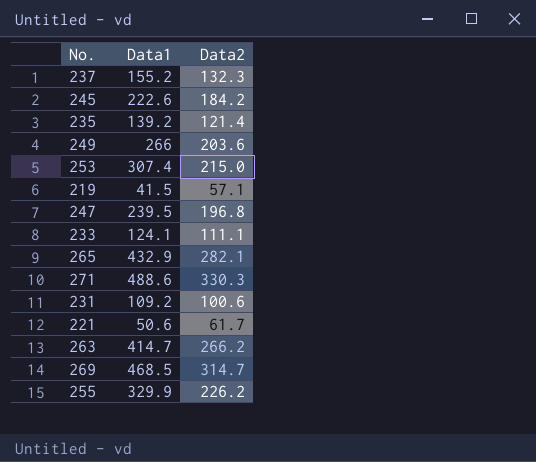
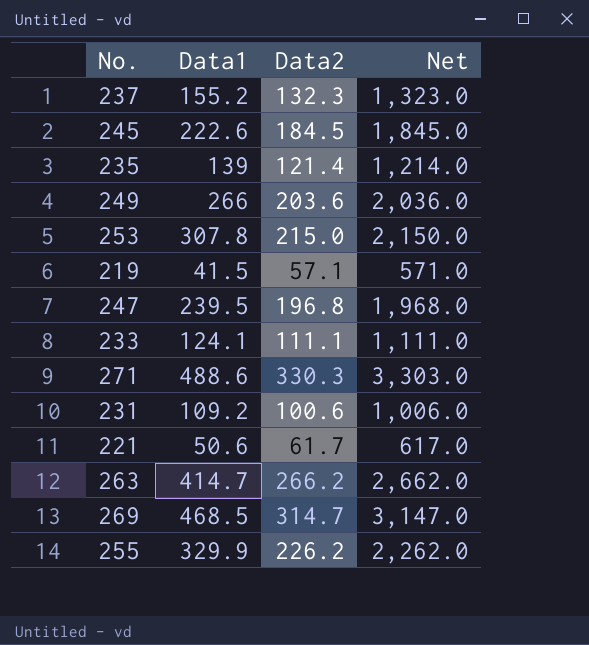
column Net | formula: none -> [Data2] * 10
row 265: 432.9 | 282.1 -> none
245 | Data2: 184.2 -> 184.5
235 | Data1: 139.2 -> 139
253 | Data1: 307.4 -> 307.8

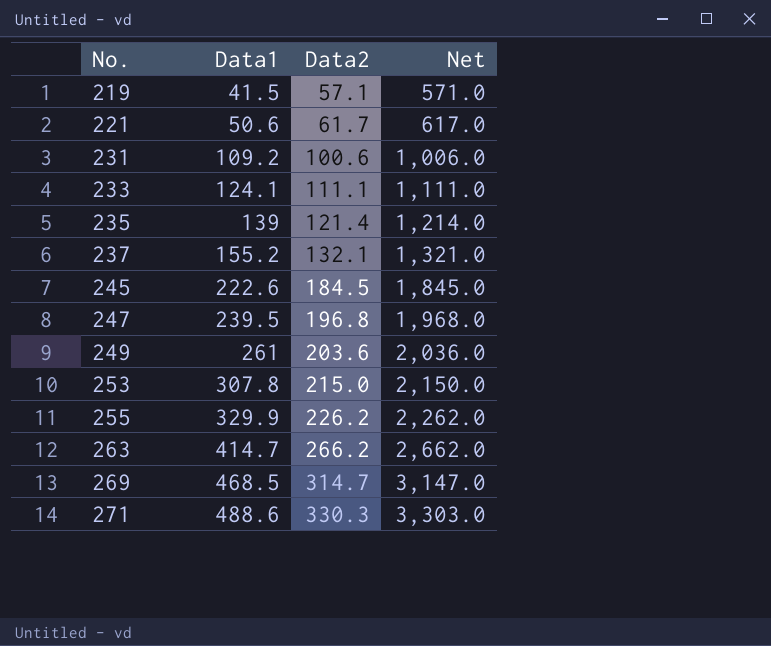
row order: none -> No. ascending
237 | Data2: 132.3 -> 132.1
237 | Net: 1,323.0 -> 1,321.0
249 | Data1: 266 -> 261

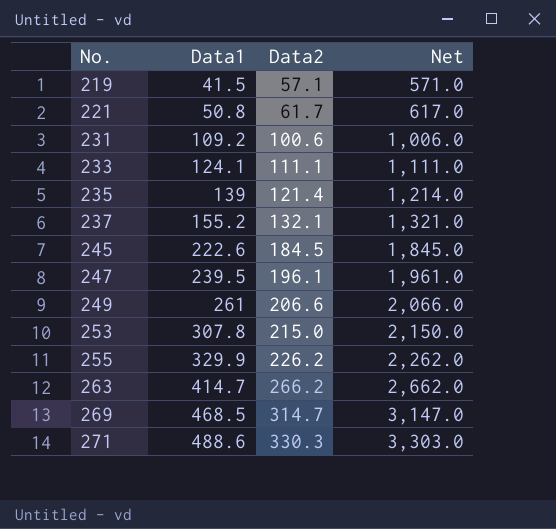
221 | Data1: 50.6 -> 50.8
247 | Data2: 196.8 -> 196.1
247 | Net: 1,968.0 -> 1,961.0
249 | Data2: 203.6 -> 206.6
249 | Net: 2,036.0 -> 2,066.0

